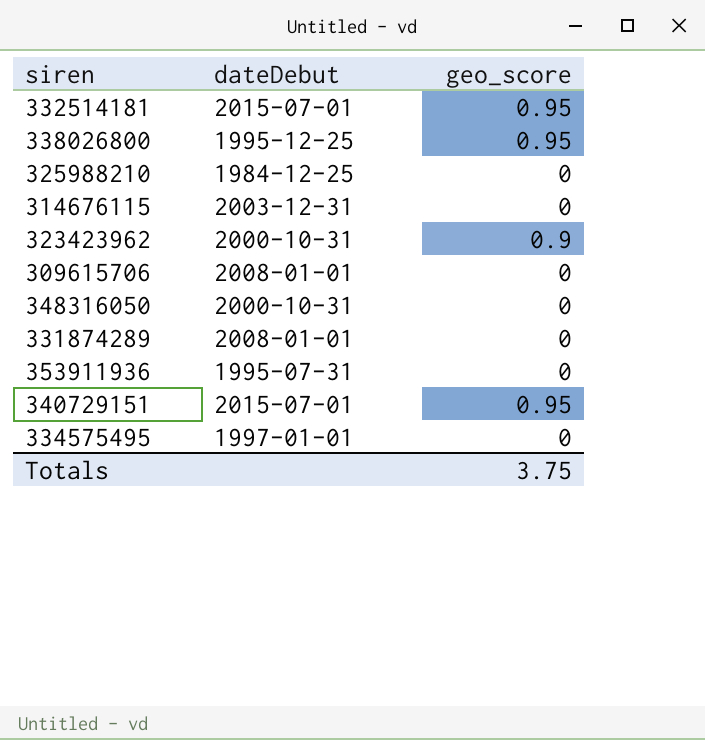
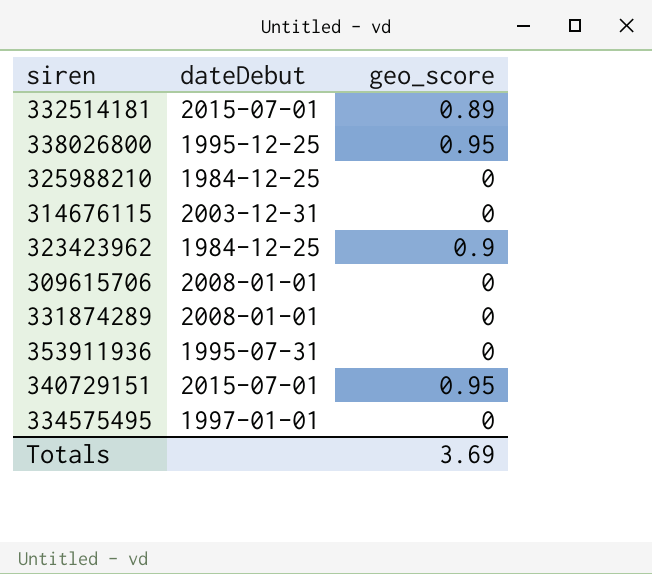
row 348316050: 2000-10-31 | 0 -> none
332514181 | geo_score: 0.95 -> 0.89
323423962 | dateDebut: 2000-10-31 -> 1984-12-25
Totals | geo_score: 3.75 -> 3.69

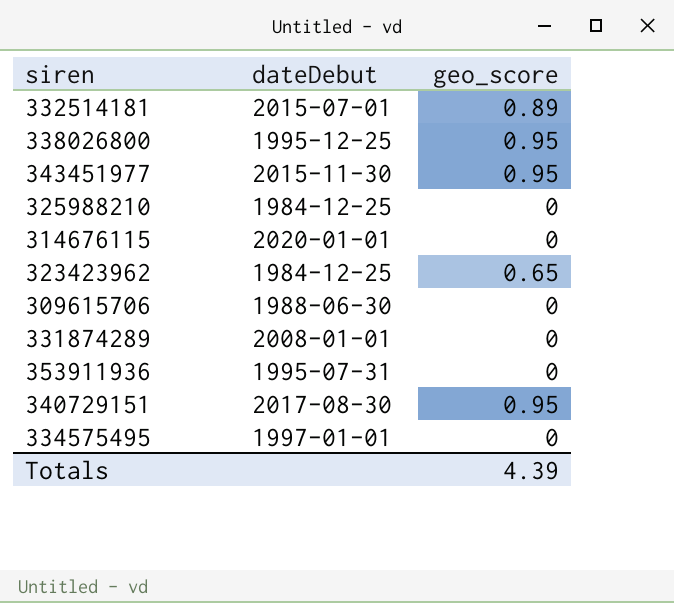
row 343451977: none -> 2015-11-30 | 0.95
314676115 | dateDebut: 2003-12-31 -> 2020-01-01
323423962 | geo_score: 0.9 -> 0.65
309615706 | dateDebut: 2008-01-01 -> 1988-06-30
340729151 | dateDebut: 2015-07-01 -> 2017-08-30
Totals | geo_score: 3.69 -> 4.39

